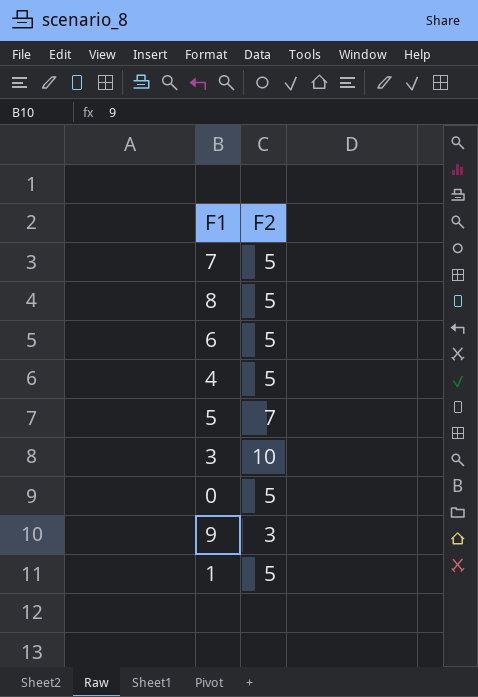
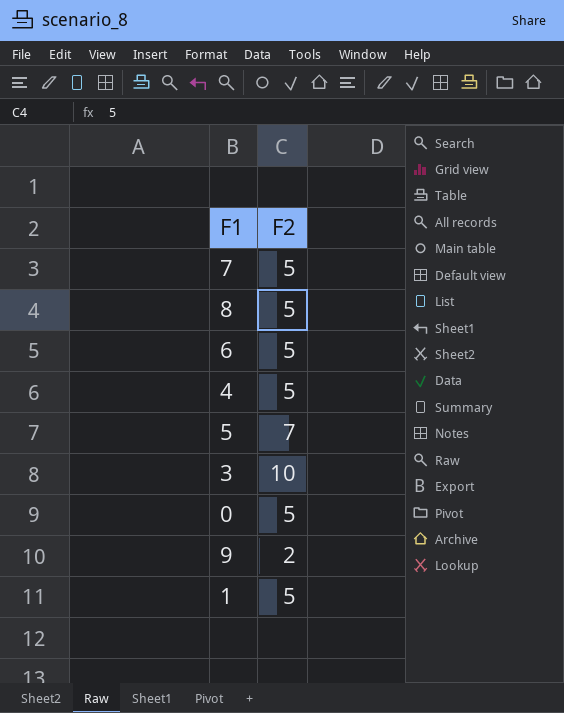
9 | F2: 3 -> 2

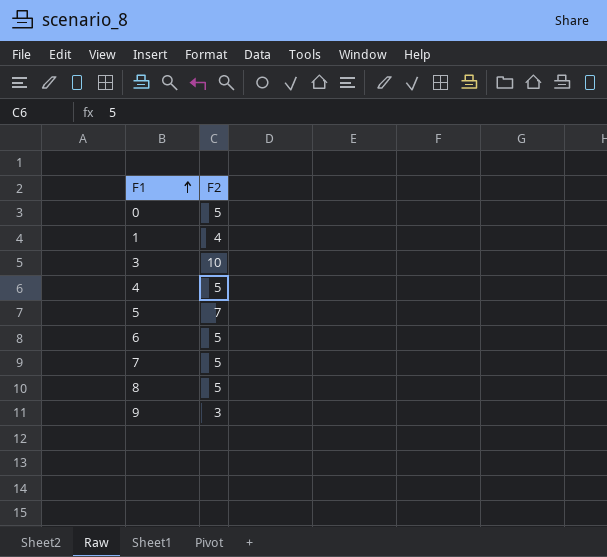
row order: none -> F1 ascending
1 | F2: 5 -> 4
9 | F2: 2 -> 3

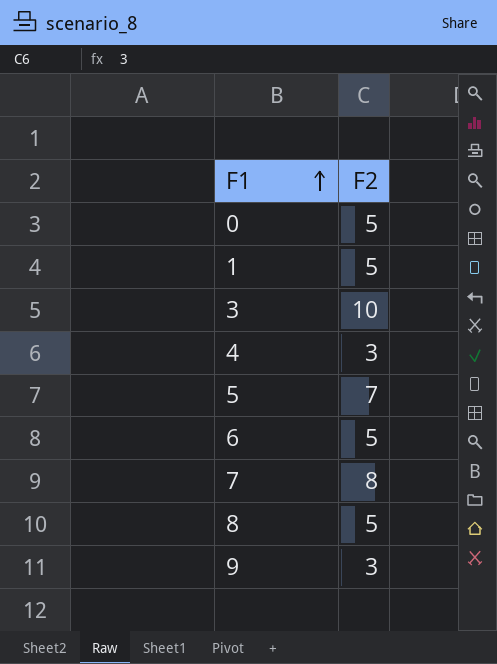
1 | F2: 4 -> 5
4 | F2: 5 -> 3
7 | F2: 5 -> 8

